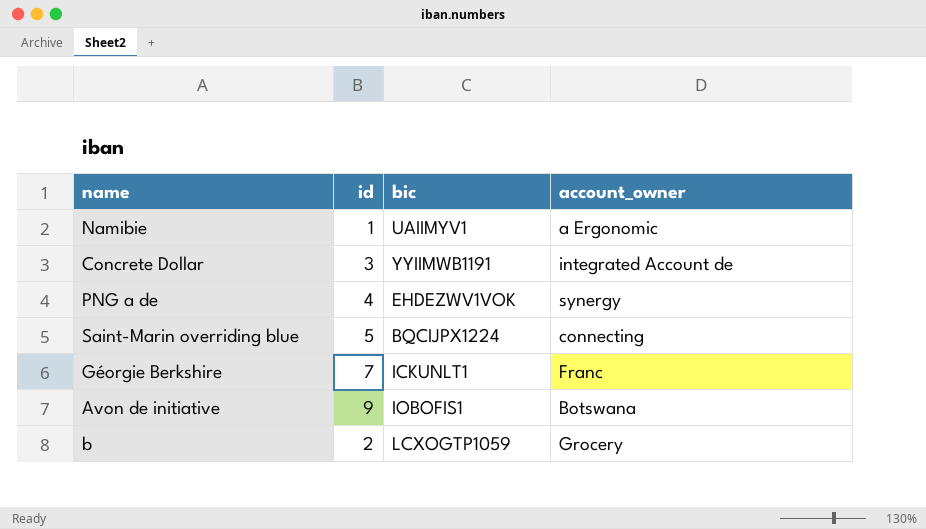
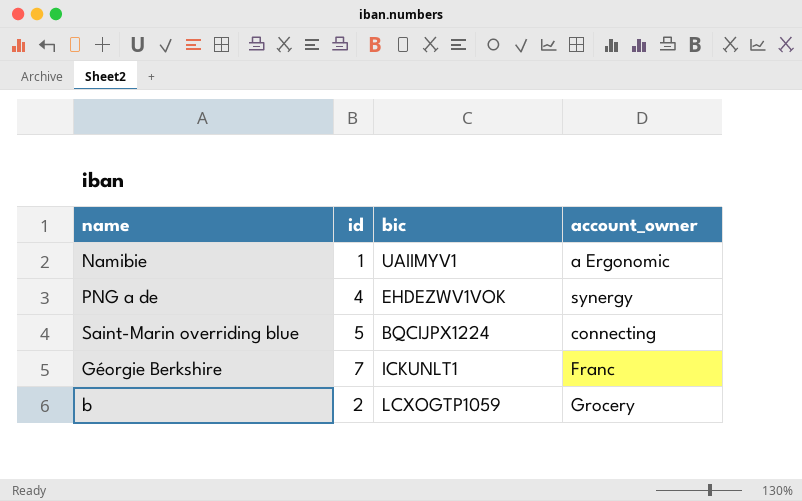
row Concrete Dollar: 3 | YYIIMWB1191 | integrated Account de -> none
row Avon de initiative: 9 | IOBOFIS1 | Botswana -> none

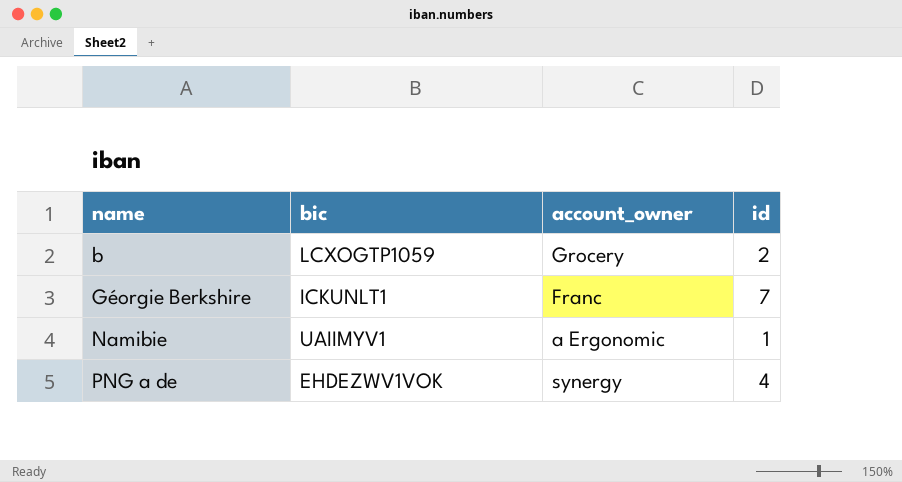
row order: none -> name ascending
column id | position: 2 -> 4
row Saint-Marin overriding blue: 5 | BQCIJPX1224 | connecting -> none

